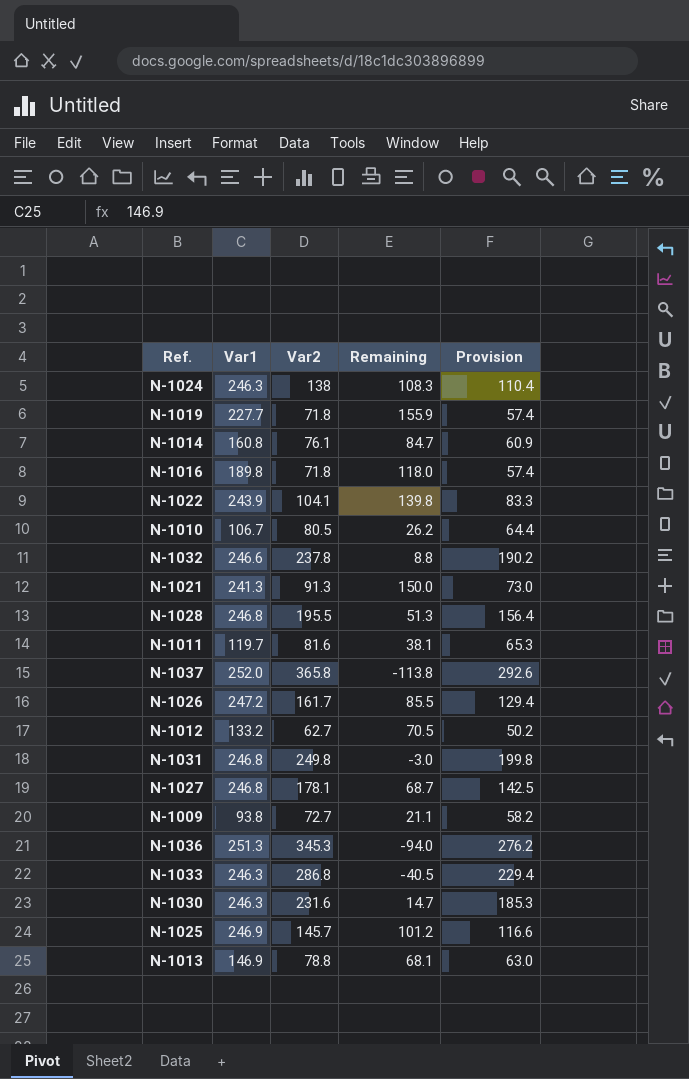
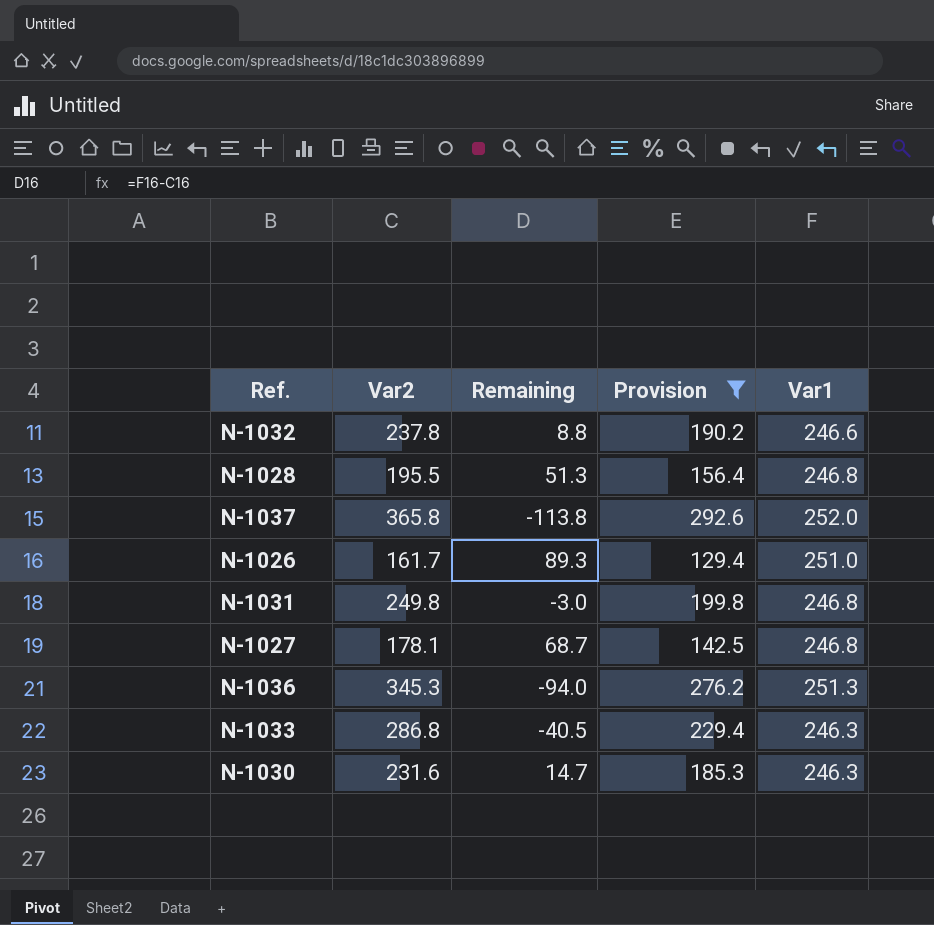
filter: none -> Provision >= 129.4
column Var1 | position: 2 -> 5
N-1026 | Remaining: 85.5 -> 89.3
N-1026 | Var1: 247.2 -> 251.0

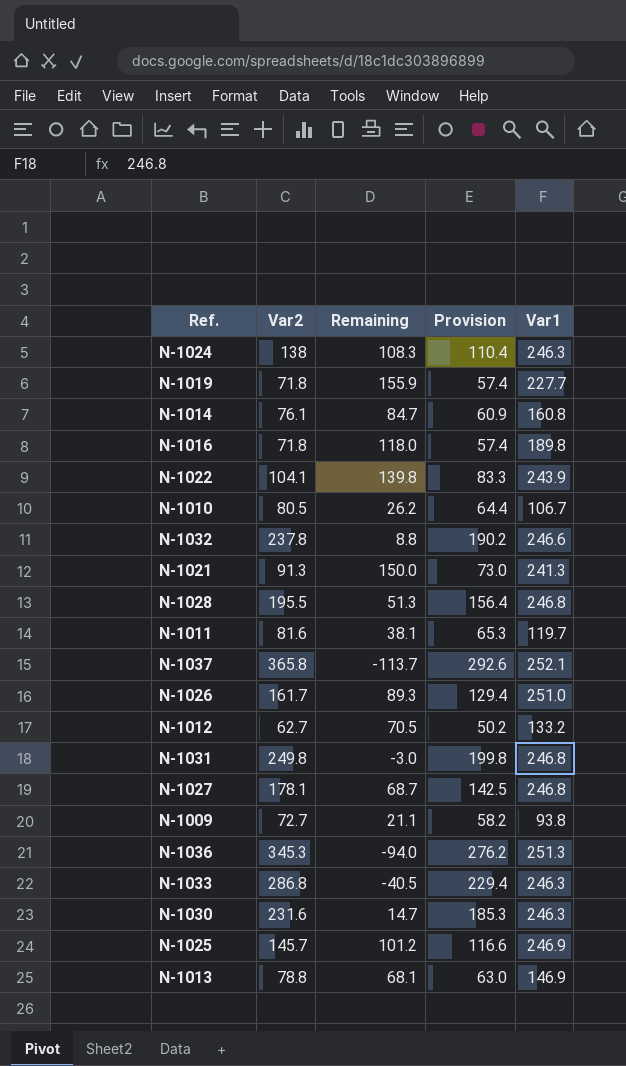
filter: Provision >= 129.4 -> none
N-1037 | Remaining: -113.8 -> -113.7
N-1037 | Var1: 252.0 -> 252.1

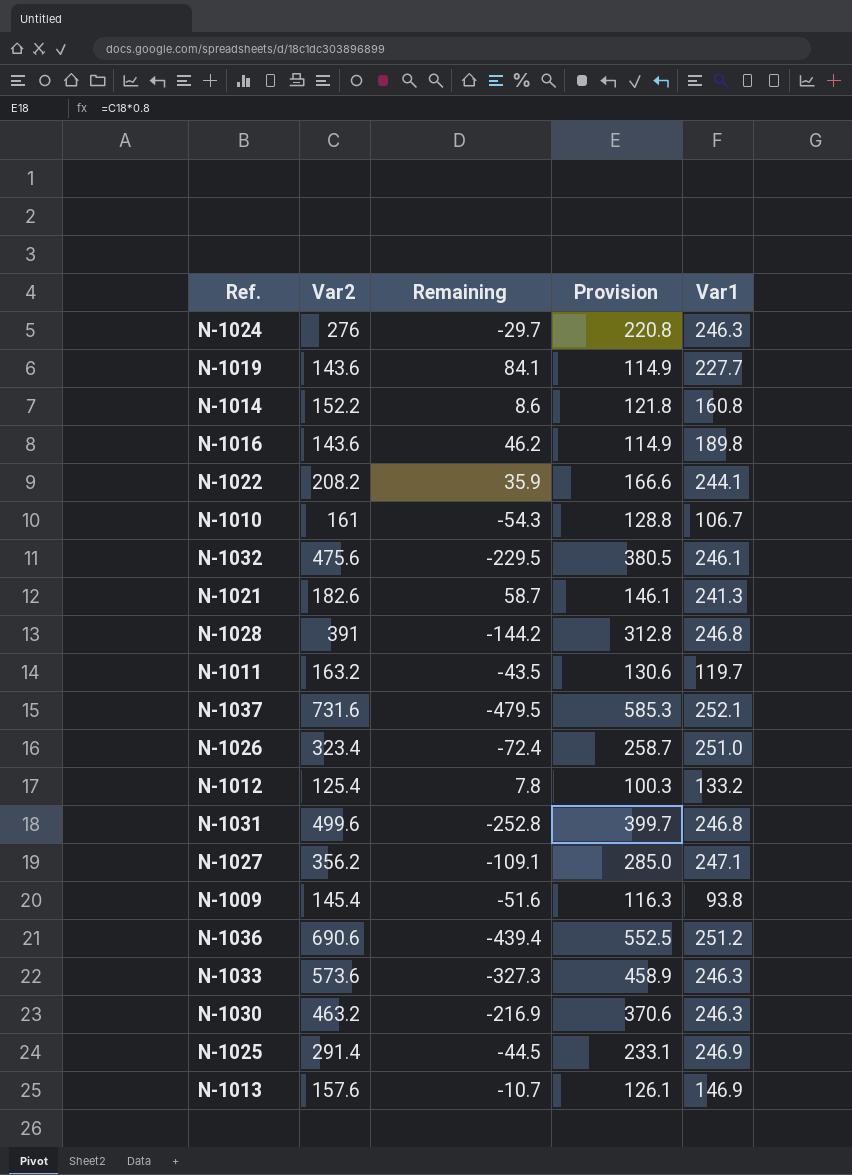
N-1024 | Var2: 138 -> 276
N-1024 | Remaining: 108.3 -> -29.7
N-1024 | Provision: 110.4 -> 220.8
N-1019 | Var2: 71.8 -> 143.6
N-1019 | Remaining: 155.9 -> 84.1
N-1019 | Provision: 57.4 -> 114.9
N-1014 | Var2: 76.1 -> 152.2
N-1014 | Remaining: 84.7 -> 8.6
N-1014 | Provision: 60.9 -> 121.8
N-1016 | Var2: 71.8 -> 143.6
N-1016 | Remaining: 118.0 -> 46.2
N-1016 | Provision: 57.4 -> 114.9
N-1022 | Var2: 104.1 -> 208.2
N-1022 | Remaining: 139.8 -> 35.9
N-1022 | Provision: 83.3 -> 166.6
N-1022 | Var1: 243.9 -> 244.1
N-1010 | Var2: 80.5 -> 161
N-1010 | Remaining: 26.2 -> -54.3
N-1010 | Provision: 64.4 -> 128.8
N-1032 | Var2: 237.8 -> 475.6
N-1032 | Remaining: 8.8 -> -229.5
N-1032 | Provision: 190.2 -> 380.5
N-1032 | Var1: 246.6 -> 246.1
N-1021 | Var2: 91.3 -> 182.6
N-1021 | Remaining: 150.0 -> 58.7
N-1021 | Provision: 73.0 -> 146.1
N-1028 | Var2: 195.5 -> 391
N-1028 | Remaining: 51.3 -> -144.2
N-1028 | Provision: 156.4 -> 312.8
N-1011 | Var2: 81.6 -> 163.2
N-1011 | Remaining: 38.1 -> -43.5
N-1011 | Provision: 65.3 -> 130.6
N-1037 | Var2: 365.8 -> 731.6
N-1037 | Remaining: -113.7 -> -479.5
N-1037 | Provision: 292.6 -> 585.3
N-1026 | Var2: 161.7 -> 323.4
N-1026 | Remaining: 89.3 -> -72.4
N-1026 | Provision: 129.4 -> 258.7
N-1012 | Var2: 62.7 -> 125.4
N-1012 | Remaining: 70.5 -> 7.8
N-1012 | Provision: 50.2 -> 100.3
N-1031 | Var2: 249.8 -> 499.6
N-1031 | Remaining: -3.0 -> -252.8
N-1031 | Provision: 199.8 -> 399.7
N-1027 | Var2: 178.1 -> 356.2
N-1027 | Remaining: 68.7 -> -109.1
N-1027 | Provision: 142.5 -> 285.0
N-1027 | Var1: 246.8 -> 247.1
N-1009 | Var2: 72.7 -> 145.4
N-1009 | Remaining: 21.1 -> -51.6
N-1009 | Provision: 58.2 -> 116.3
N-1036 | Var2: 345.3 -> 690.6
N-1036 | Remaining: -94.0 -> -439.4
N-1036 | Provision: 276.2 -> 552.5
N-1036 | Var1: 251.3 -> 251.2
N-1033 | Var2: 286.8 -> 573.6
N-1033 | Remaining: -40.5 -> -327.3
N-1033 | Provision: 229.4 -> 458.9
N-1030 | Var2: 231.6 -> 463.2
N-1030 | Remaining: 14.7 -> -216.9
N-1030 | Provision: 185.3 -> 370.6
N-1025 | Var2: 145.7 -> 291.4
N-1025 | Remaining: 101.2 -> -44.5
N-1025 | Provision: 116.6 -> 233.1
N-1013 | Var2: 78.8 -> 157.6
N-1013 | Remaining: 68.1 -> -10.7
N-1013 | Provision: 63.0 -> 126.1

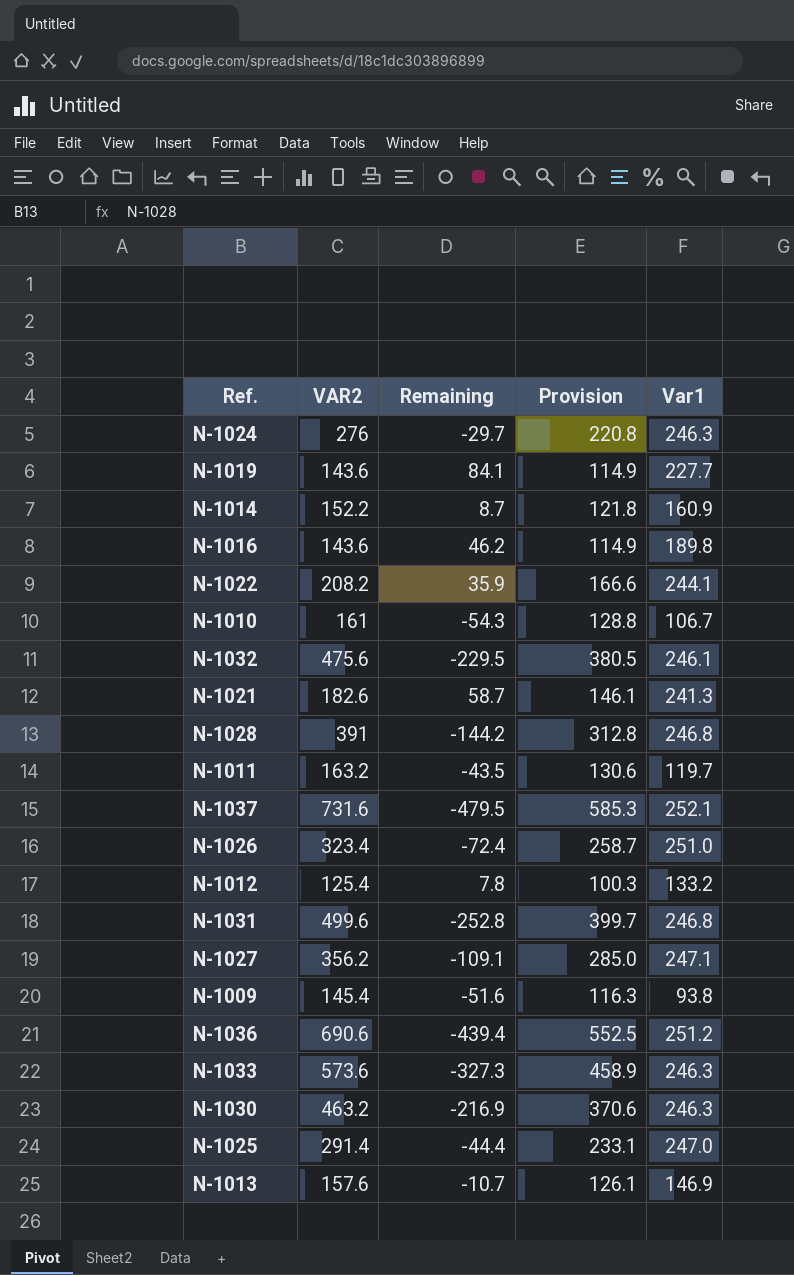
column name: Var2 -> VAR2
N-1014 | Remaining: 8.6 -> 8.7
N-1014 | Var1: 160.8 -> 160.9
N-1025 | Remaining: -44.5 -> -44.4
N-1025 | Var1: 246.9 -> 247.0

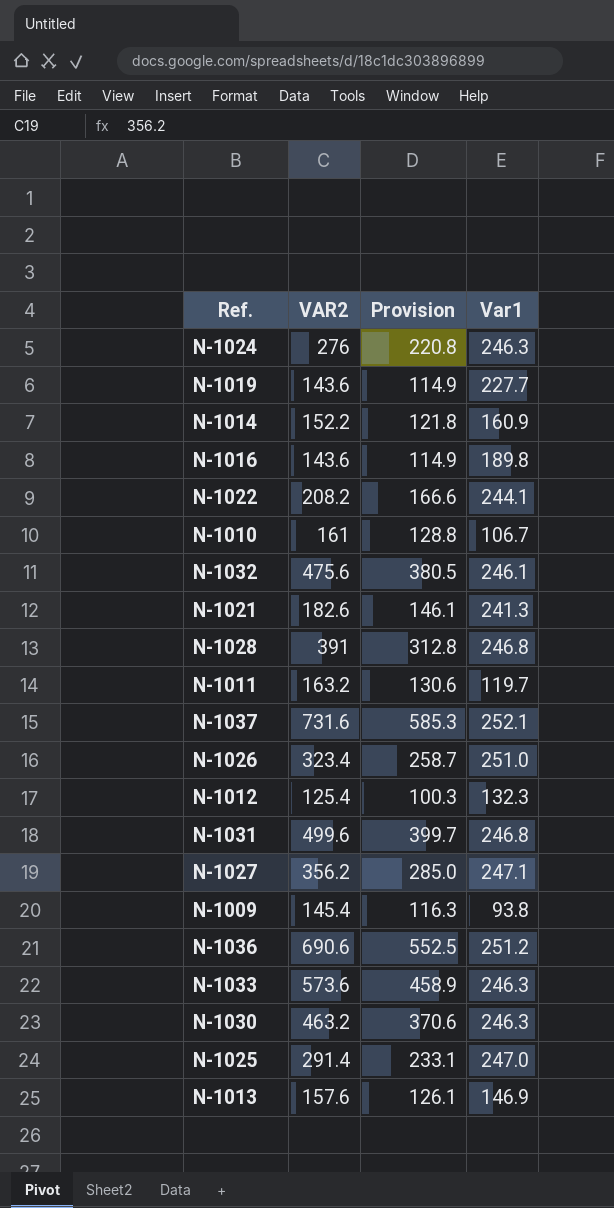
column Remaining | formula: [Var1] - [VAR2] -> none
N-1012 | Var1: 133.2 -> 132.3

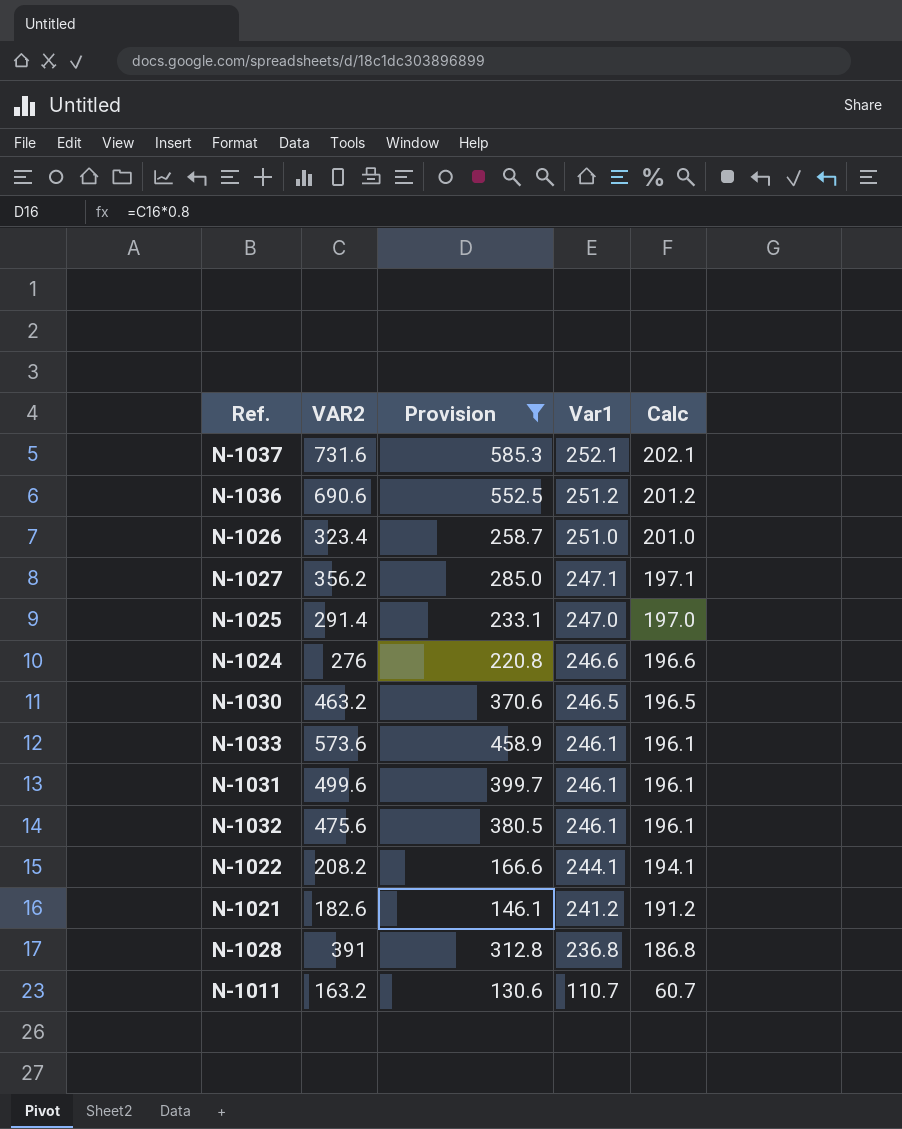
filter: none -> Provision >= 130.6
row order: none -> Var1 descending
column Calc | formula: none -> [Var1] - 50
N-1024 | Var1: 246.3 -> 246.6
N-1030 | Var1: 246.3 -> 246.5
N-1033 | Var1: 246.3 -> 246.1
N-1031 | Var1: 246.8 -> 246.1
N-1021 | Var1: 241.3 -> 241.2
N-1028 | Var1: 246.8 -> 236.8
N-1011 | Var1: 119.7 -> 110.7

